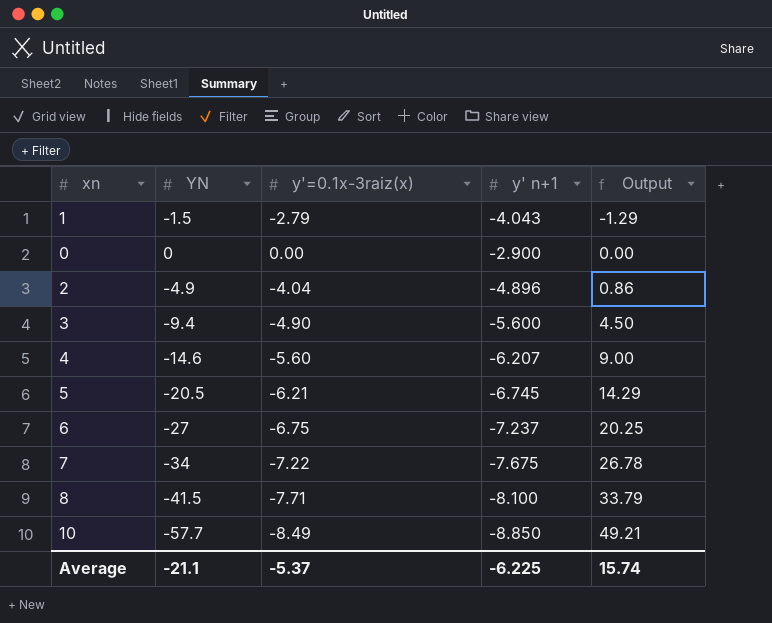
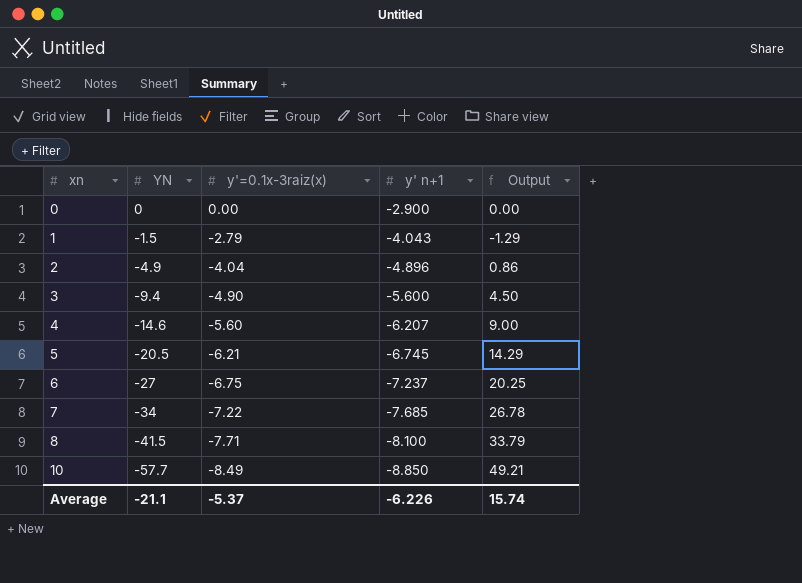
row order: Output ascending -> xn ascending
7 | y' n+1: -7.675 -> -7.685
Average | y' n+1: -6.225 -> -6.226

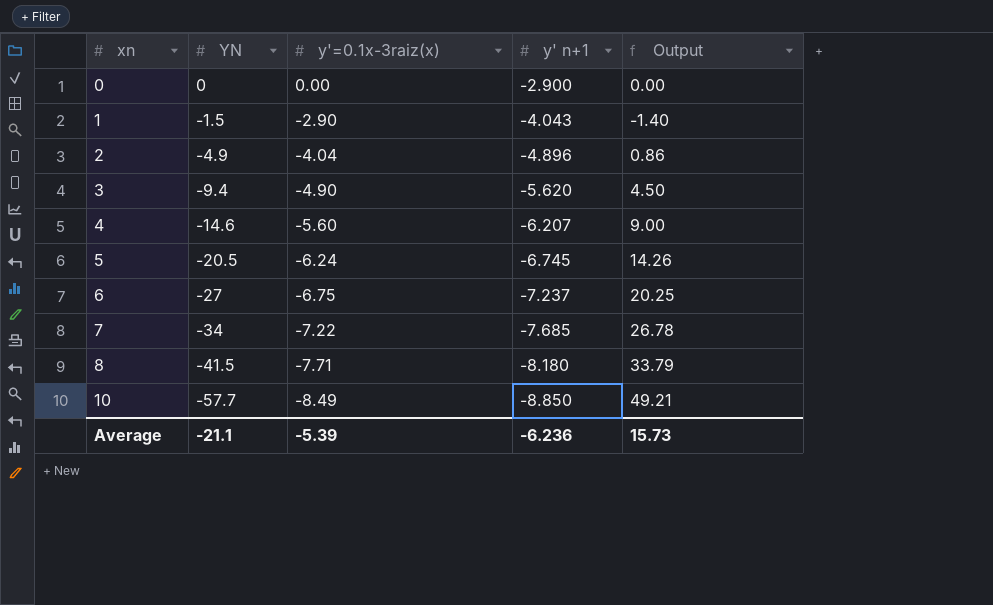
1 | y'=0.1x-3raiz(x): -2.79 -> -2.90
1 | Output: -1.29 -> -1.40
3 | y' n+1: -5.600 -> -5.620
5 | y'=0.1x-3raiz(x): -6.21 -> -6.24
5 | Output: 14.29 -> 14.26
8 | y' n+1: -8.100 -> -8.180
Average | y'=0.1x-3raiz(x): -5.37 -> -5.39
Average | y' n+1: -6.226 -> -6.236
Average | Output: 15.74 -> 15.73

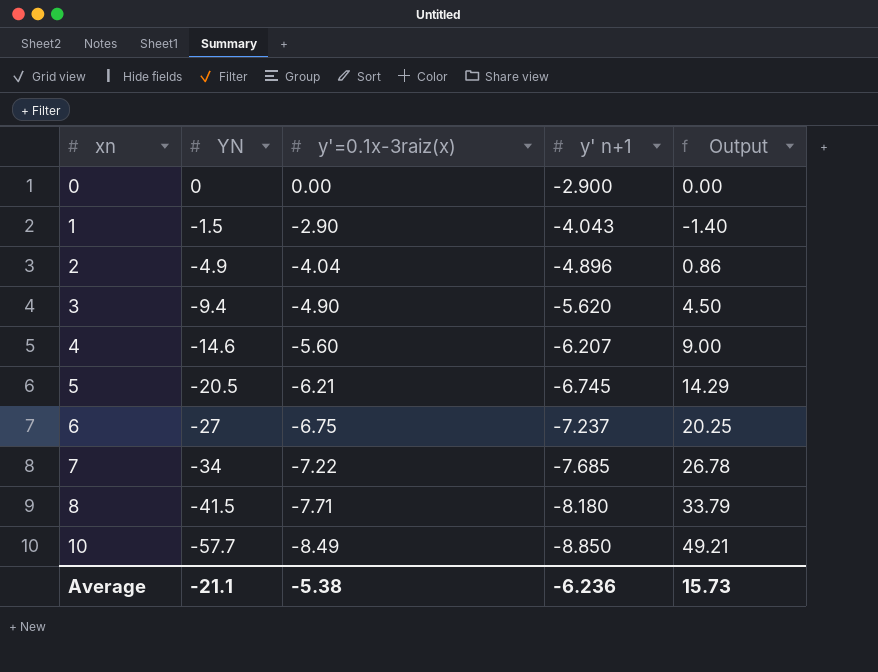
5 | y'=0.1x-3raiz(x): -6.24 -> -6.21
5 | Output: 14.26 -> 14.29
Average | y'=0.1x-3raiz(x): -5.39 -> -5.38

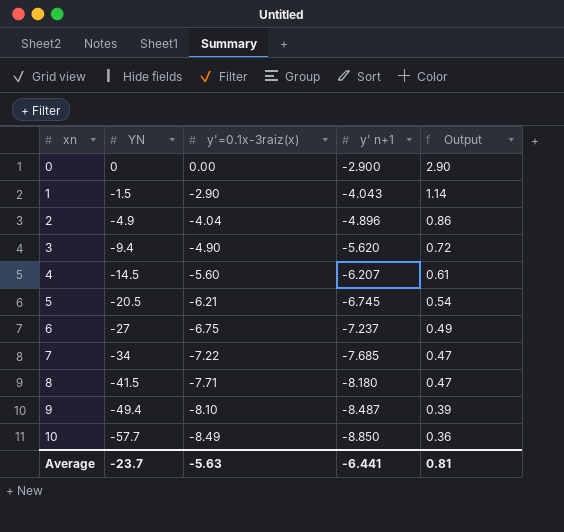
column Output | formula: [y'=0.1x-3raiz(x)] - [YN] -> [y'=0.1x-3raiz(x)] - [y' n+1]
4 | YN: -14.6 -> -14.5
row 9: none -> -49.4 | -8.10 | -8.487 | 0.39
Average | YN: -21.1 -> -23.7
Average | y'=0.1x-3raiz(x): -5.38 -> -5.63
Average | y' n+1: -6.236 -> -6.441
Average | Output: 15.73 -> 0.81

